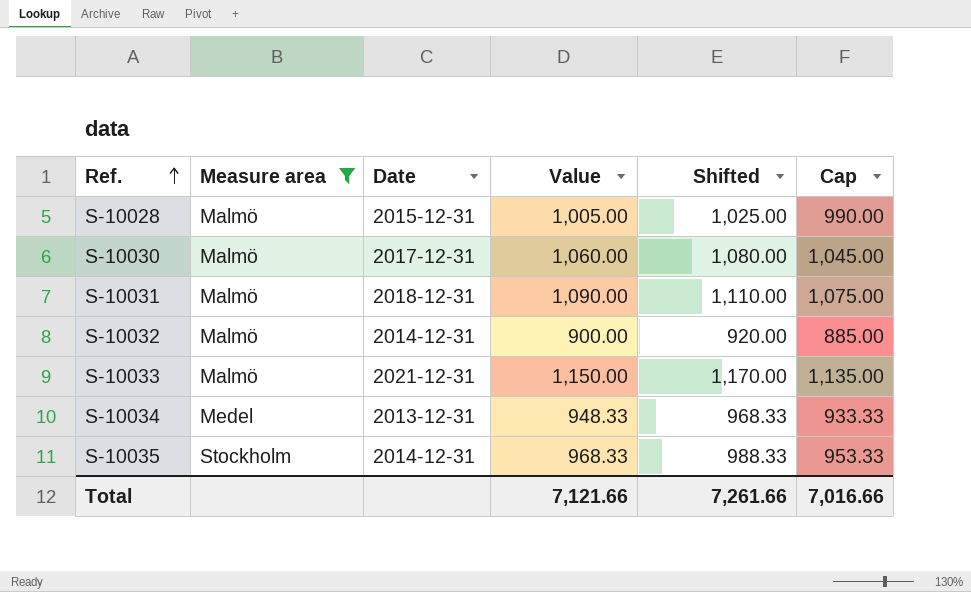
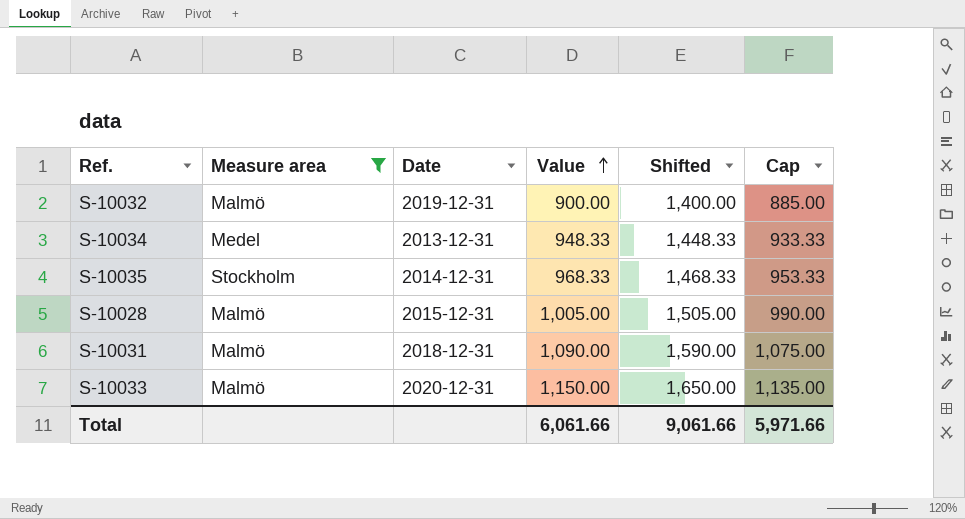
row order: Ref. ascending -> Value ascending
column Shifted | formula: [Value] + 20 -> [Value] + 500
row S-10030: Malmö | 2017-12-31 | 1,060.00 | 1,080.00 | 1,045.00 -> none
S-10032 | Date: 2014-12-31 -> 2019-12-31
S-10033 | Date: 2021-12-31 -> 2020-12-31
Total | Value: 7,121.66 -> 6,061.66
Total | Shifted: 7,261.66 -> 9,061.66
Total | Cap: 7,016.66 -> 5,971.66

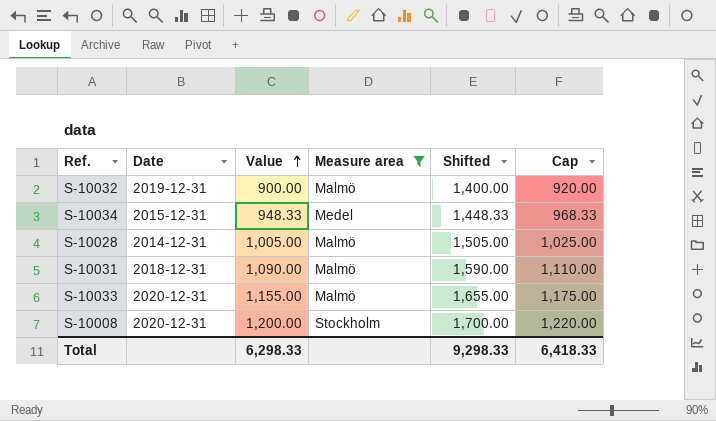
column Measure area | position: 2 -> 4
column Cap | formula: [Value] - 15 -> [Value] + 20
row S-10035: Stockholm | 2014-12-31 | 968.33 | 1,468.33 | 953.33 -> none
S-10034 | Date: 2013-12-31 -> 2015-12-31
S-10028 | Date: 2015-12-31 -> 2014-12-31
S-10033 | Value: 1,150.00 -> 1,155.00
S-10033 | Shifted: 1,650.00 -> 1,655.00
row S-10008: none -> 2020-12-31 | 1,200.00 | Stockholm | 1,700.00 | 1,220.00
Total | Value: 6,061.66 -> 6,298.33
Total | Shifted: 9,061.66 -> 9,298.33
Total | Cap: 5,971.66 -> 6,418.33

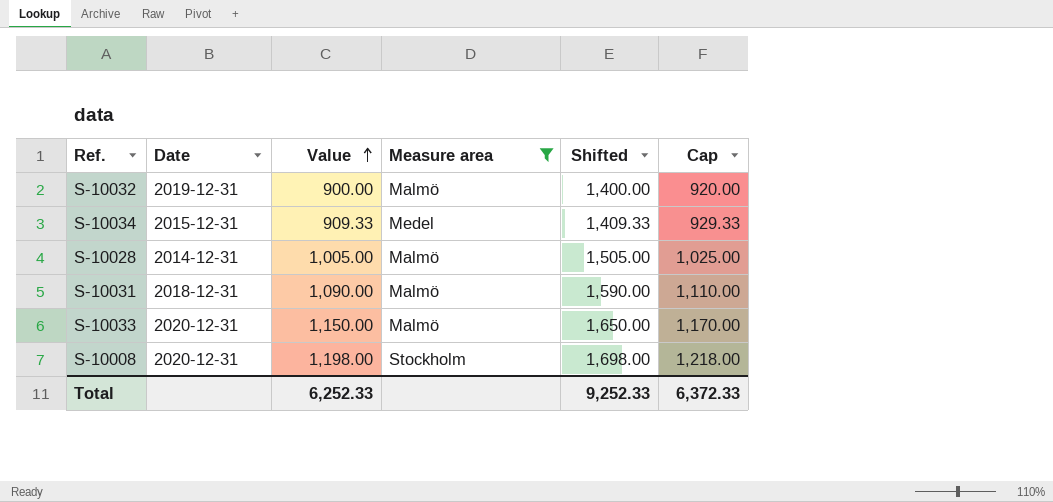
S-10034 | Value: 948.33 -> 909.33
S-10034 | Shifted: 1,448.33 -> 1,409.33
S-10034 | Cap: 968.33 -> 929.33
S-10033 | Value: 1,155.00 -> 1,150.00
S-10033 | Shifted: 1,655.00 -> 1,650.00
S-10033 | Cap: 1,175.00 -> 1,170.00
S-10008 | Value: 1,200.00 -> 1,198.00
S-10008 | Shifted: 1,700.00 -> 1,698.00
S-10008 | Cap: 1,220.00 -> 1,218.00
Total | Value: 6,298.33 -> 6,252.33
Total | Shifted: 9,298.33 -> 9,252.33
Total | Cap: 6,418.33 -> 6,372.33

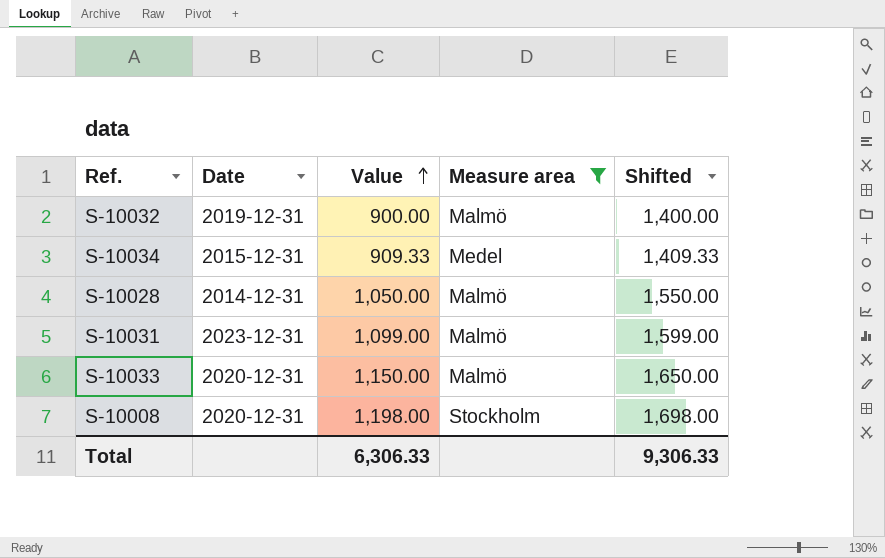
column Cap | formula: [Value] + 20 -> none
S-10028 | Value: 1,005.00 -> 1,050.00
S-10028 | Shifted: 1,505.00 -> 1,550.00
S-10031 | Date: 2018-12-31 -> 2023-12-31
S-10031 | Value: 1,090.00 -> 1,099.00
S-10031 | Shifted: 1,590.00 -> 1,599.00
Total | Value: 6,252.33 -> 6,306.33
Total | Shifted: 9,252.33 -> 9,306.33

